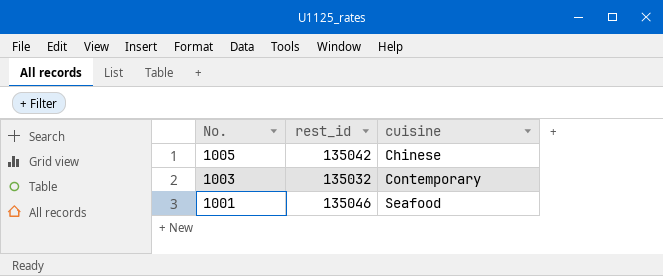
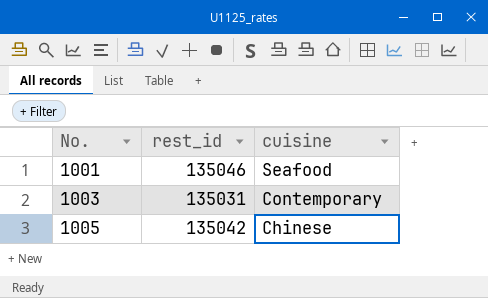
row order: No. descending -> No. ascending
1003 | rest_id: 135032 -> 135031

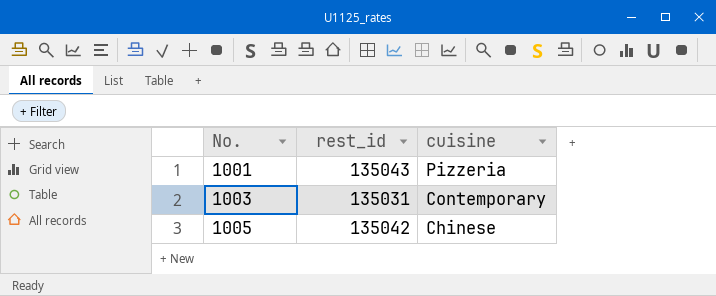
1001 | rest_id: 135046 -> 135043
1001 | cuisine: Seafood -> Pizzeria

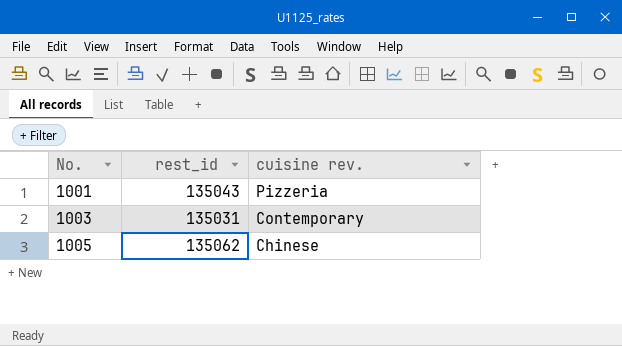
column name: cuisine -> cuisine rev.
1005 | rest_id: 135042 -> 135062

